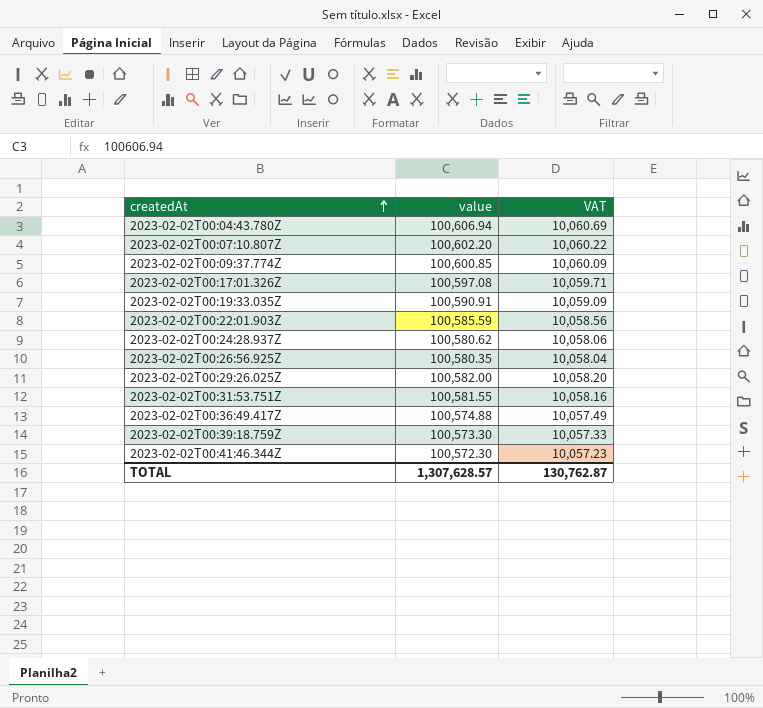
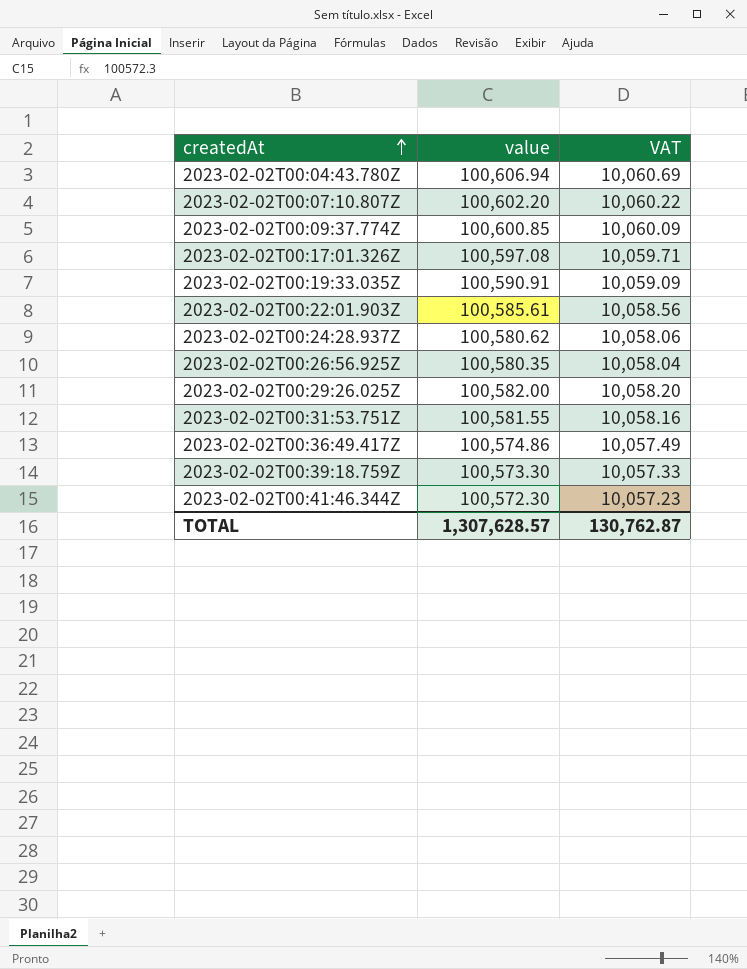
2023-02-02T00:22:01.903Z | value: 100,585.59 -> 100,585.61
2023-02-02T00:36:49.417Z | value: 100,574.88 -> 100,574.86

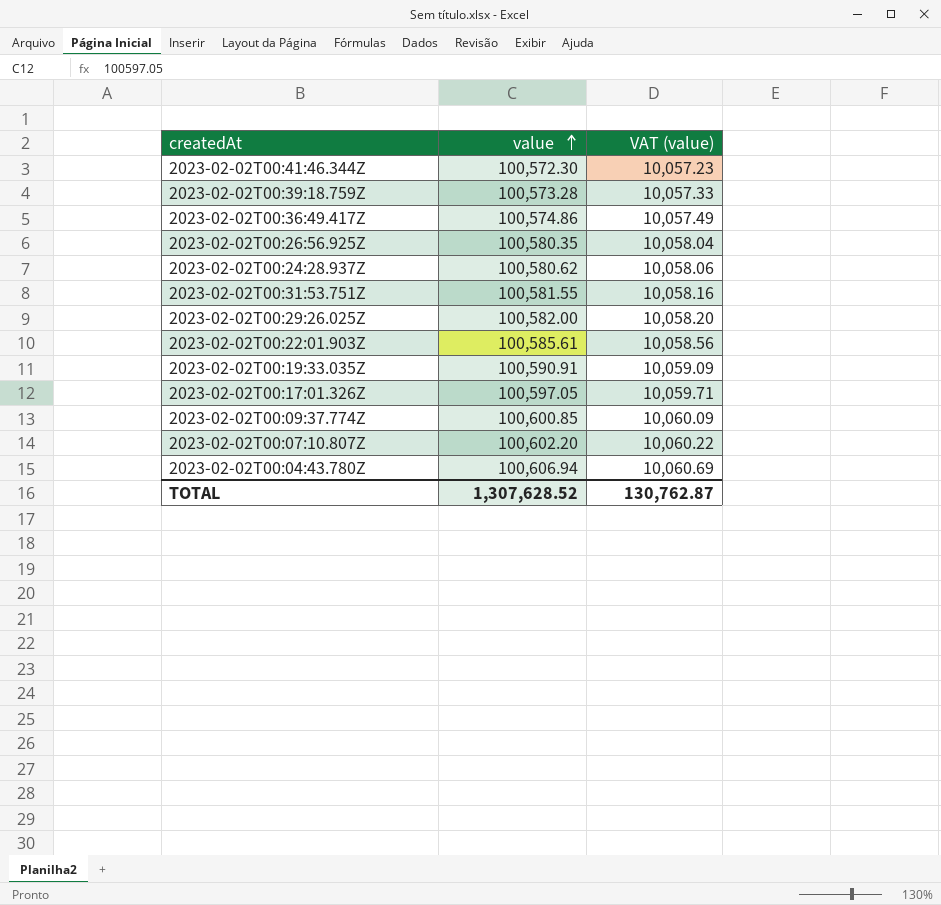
row order: createdAt ascending -> value ascending
column name: VAT -> VAT (value)
2023-02-02T00:39:18.759Z | value: 100,573.30 -> 100,573.28
2023-02-02T00:17:01.326Z | value: 100,597.08 -> 100,597.05
TOTAL | value: 1,307,628.57 -> 1,307,628.52

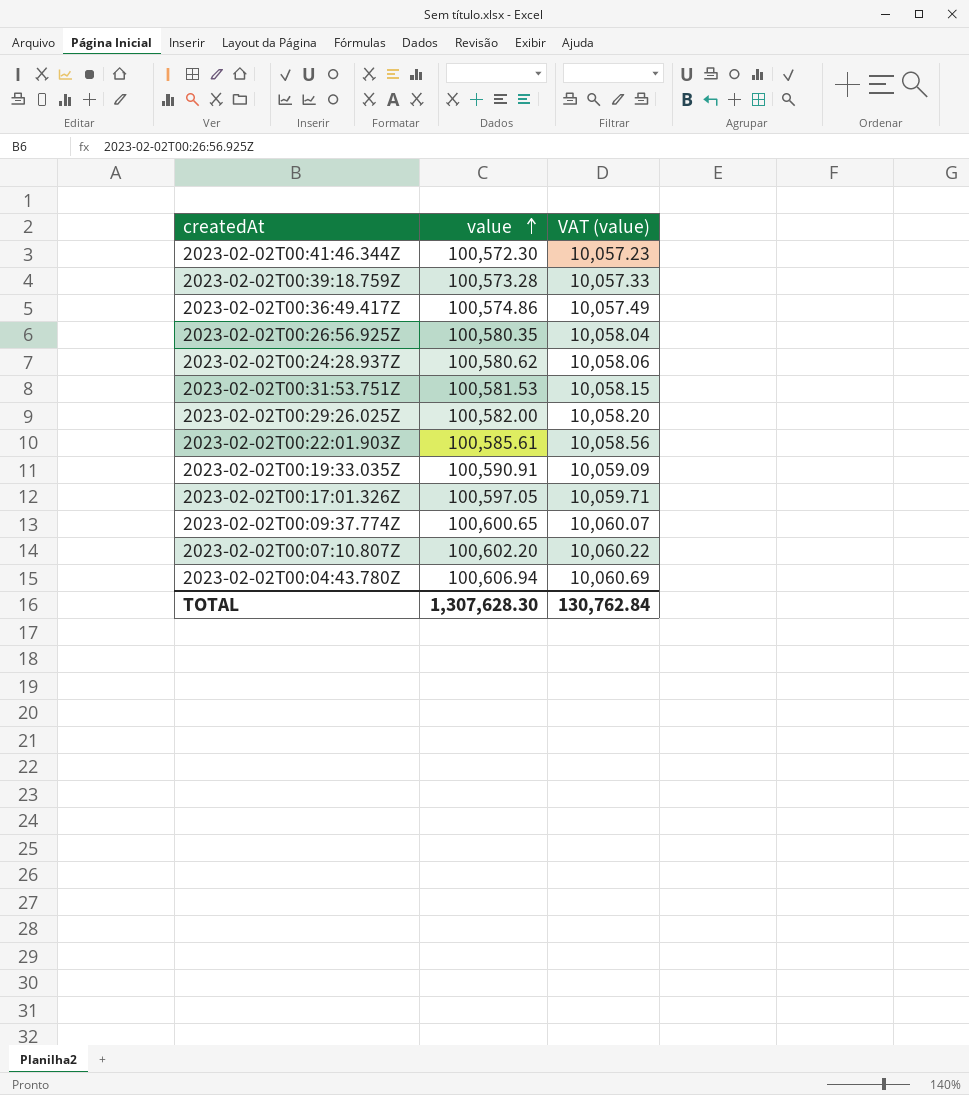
2023-02-02T00:31:53.751Z | value: 100,581.55 -> 100,581.53
2023-02-02T00:31:53.751Z | VAT (value): 10,058.16 -> 10,058.15
2023-02-02T00:09:37.774Z | value: 100,600.85 -> 100,600.65
2023-02-02T00:09:37.774Z | VAT (value): 10,060.09 -> 10,060.07
TOTAL | value: 1,307,628.52 -> 1,307,628.30
TOTAL | VAT (value): 130,762.87 -> 130,762.84

